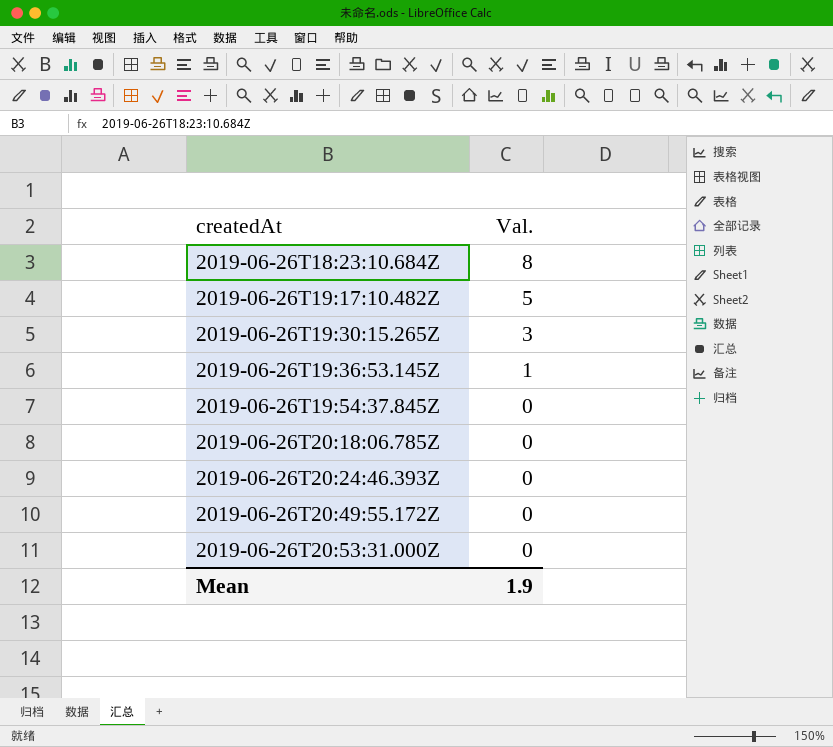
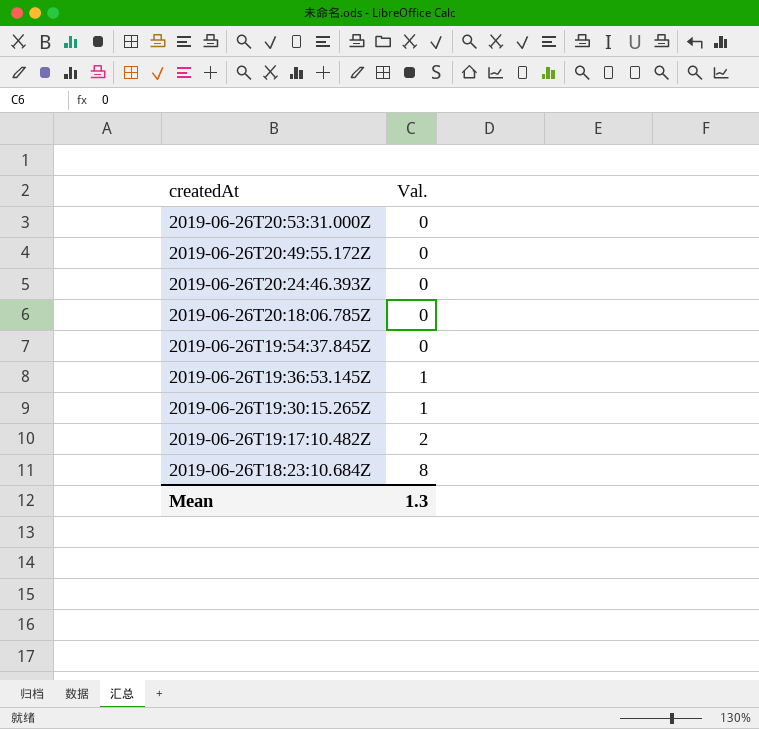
row order: createdAt ascending -> createdAt descending
2019-06-26T19:30:15.265Z | Val.: 3 -> 1
2019-06-26T19:17:10.482Z | Val.: 5 -> 2
Mean | Val.: 1.9 -> 1.3

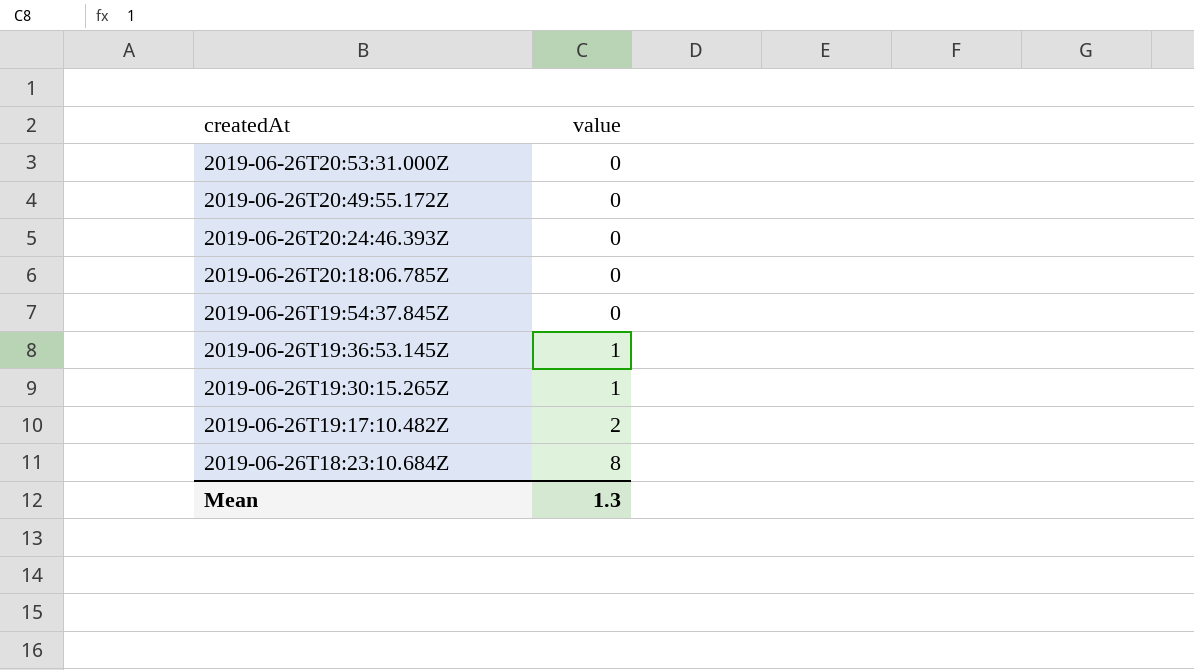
column name: Val. -> value

